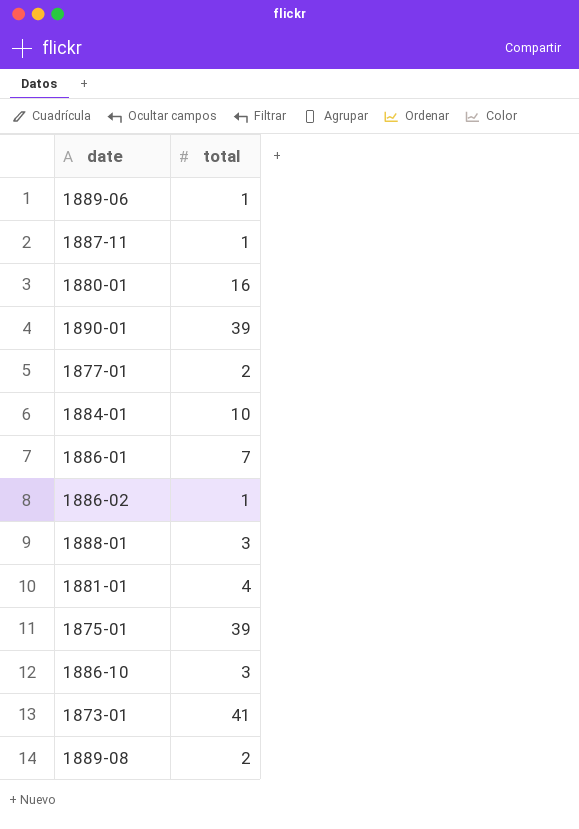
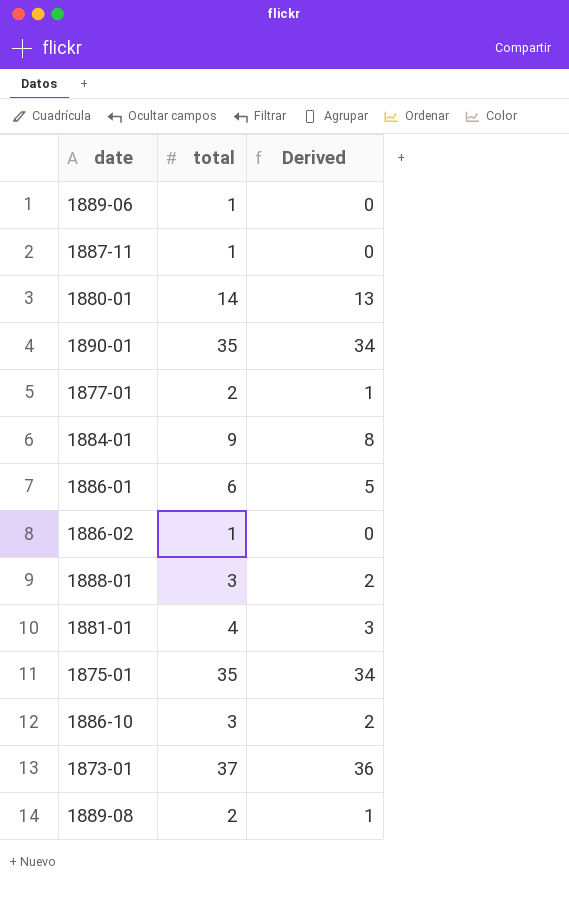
column Derived | formula: none -> [total] - 1
1880-01 | total: 16 -> 14
1890-01 | total: 39 -> 35
1884-01 | total: 10 -> 9
1886-01 | total: 7 -> 6
1875-01 | total: 39 -> 35
1873-01 | total: 41 -> 37

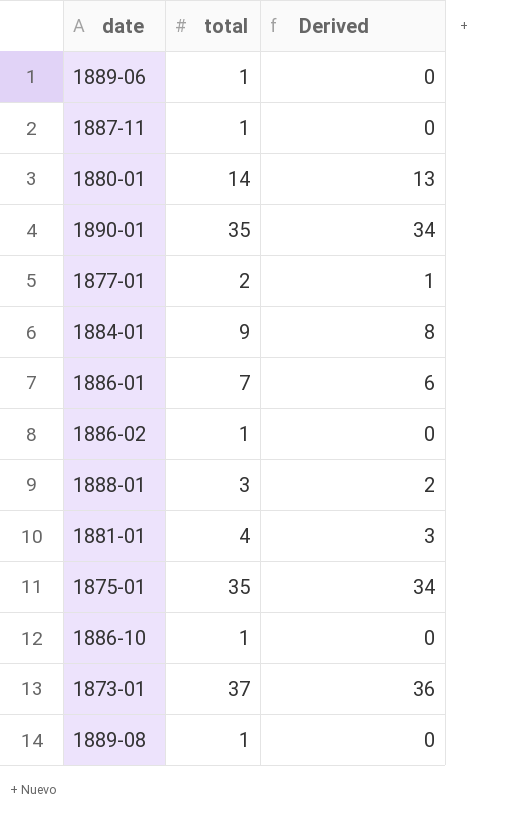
1886-01 | total: 6 -> 7
1886-01 | Derived: 5 -> 6
1886-10 | total: 3 -> 1
1886-10 | Derived: 2 -> 0
1889-08 | total: 2 -> 1
1889-08 | Derived: 1 -> 0

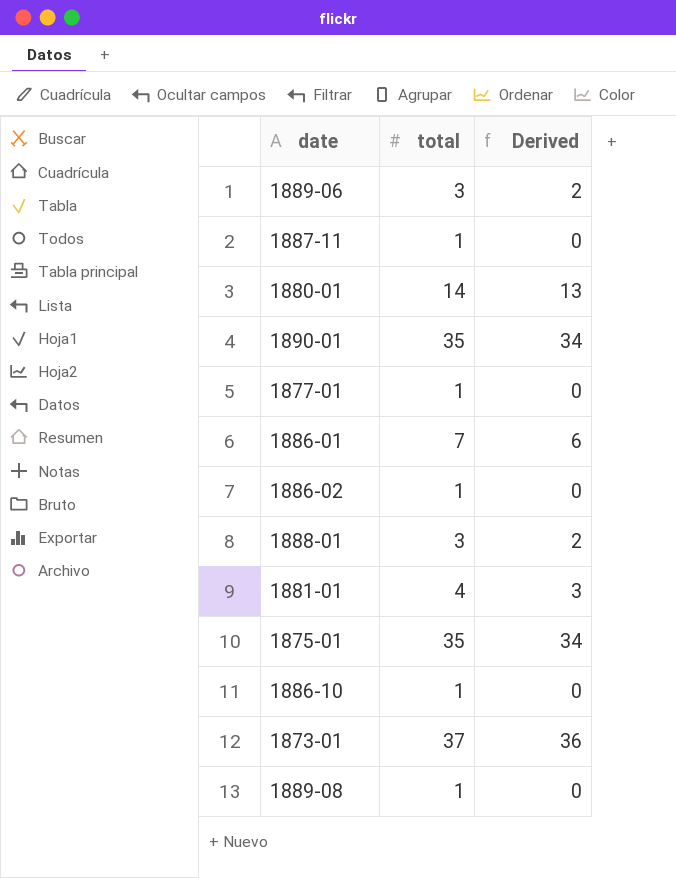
row 1884-01: 9 | 8 -> none
1889-06 | total: 1 -> 3
1889-06 | Derived: 0 -> 2
1877-01 | total: 2 -> 1
1877-01 | Derived: 1 -> 0

